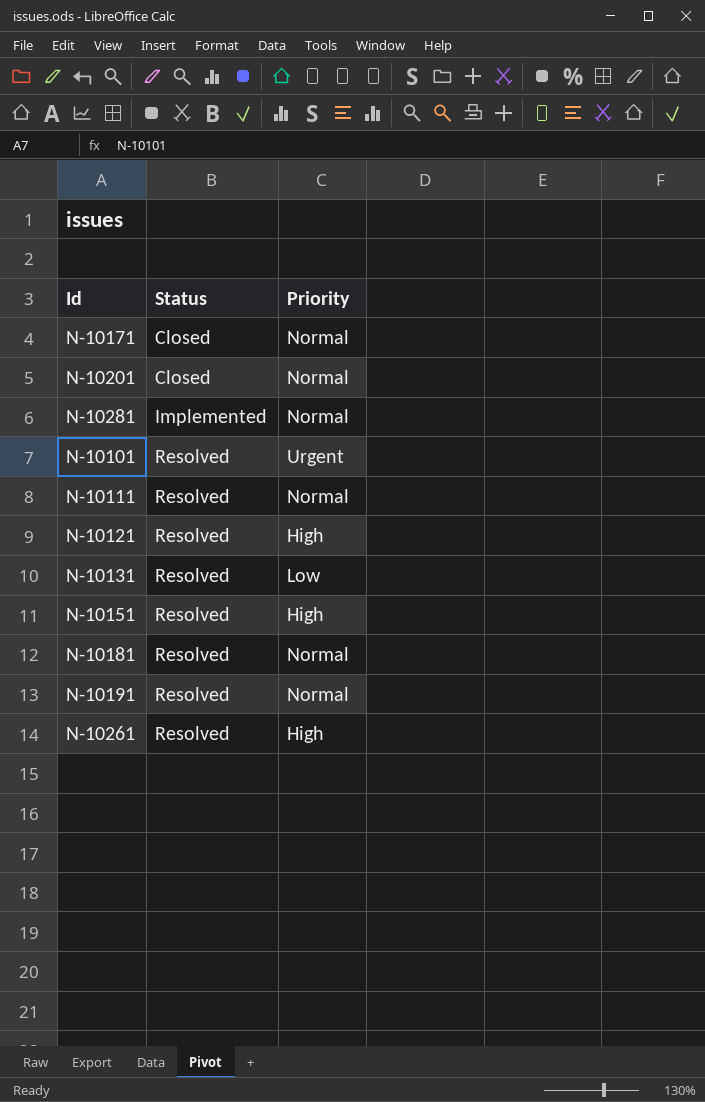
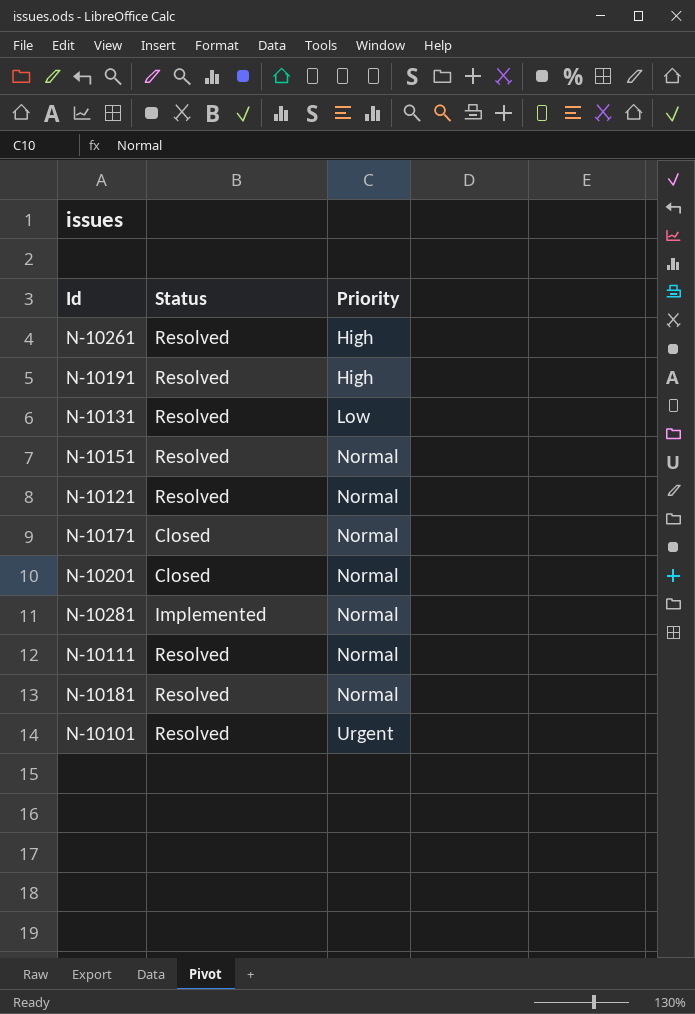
row order: Status ascending -> Priority ascending
N-10191 | Priority: Normal -> High
N-10151 | Priority: High -> Normal
N-10121 | Priority: High -> Normal

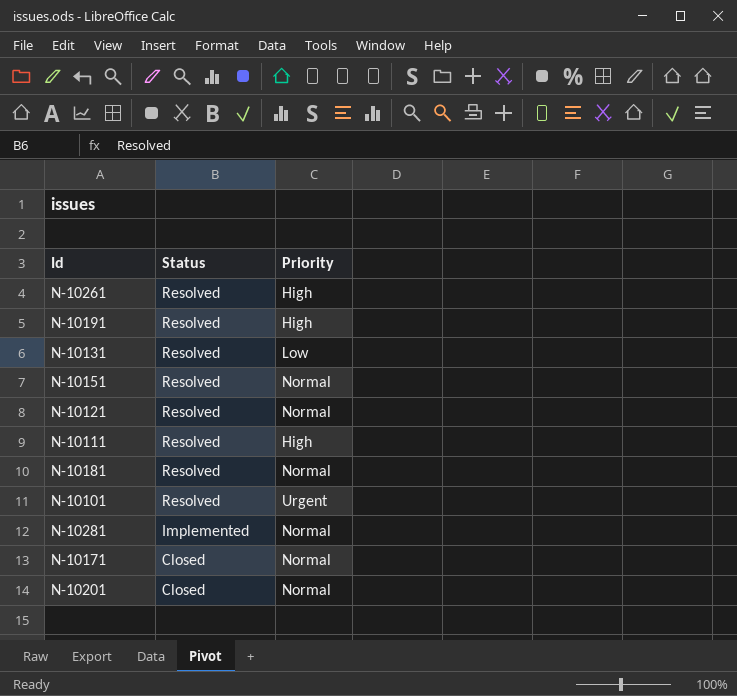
row order: Priority ascending -> Status descending
N-10111 | Priority: Normal -> High

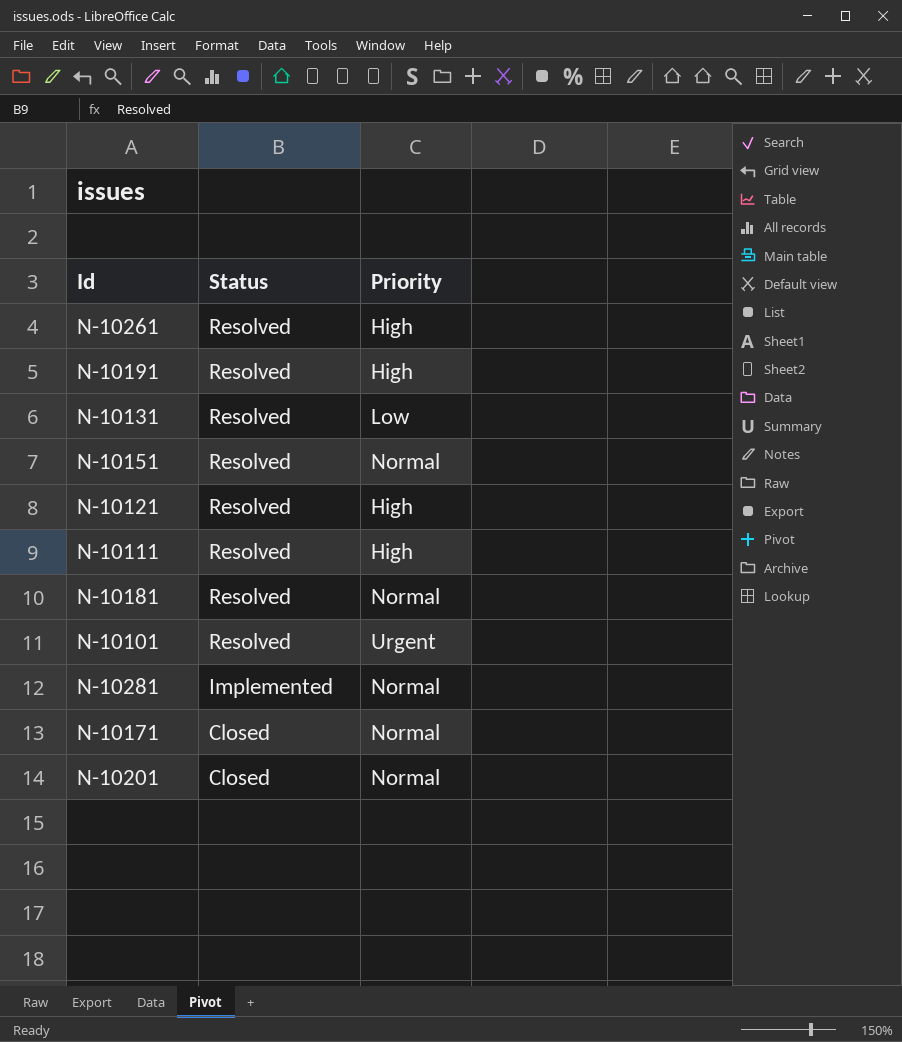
N-10121 | Priority: Normal -> High

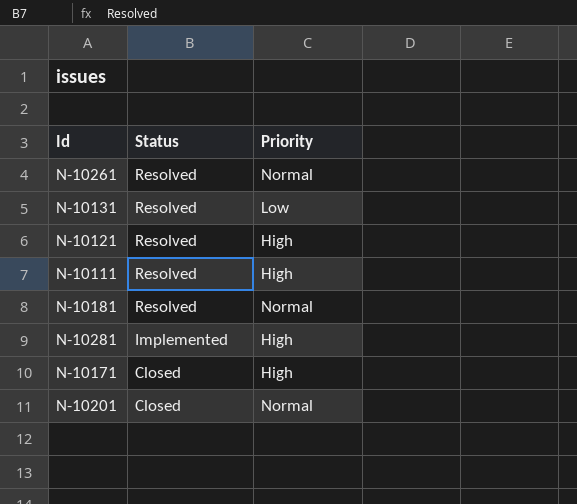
row N-10191: Resolved | High -> none
row N-10151: Resolved | Normal -> none
row N-10101: Resolved | Urgent -> none
N-10261 | Priority: High -> Normal
N-10281 | Priority: Normal -> High
N-10171 | Priority: Normal -> High

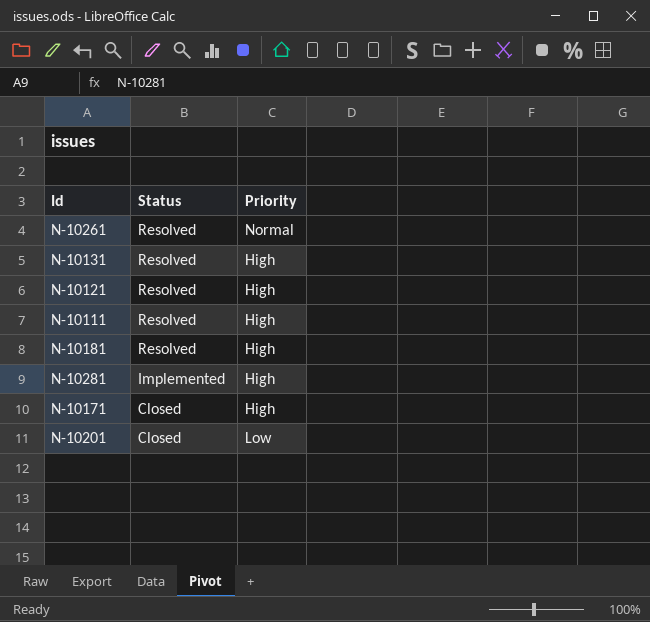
N-10131 | Priority: Low -> High
N-10181 | Priority: Normal -> High
N-10201 | Priority: Normal -> Low

